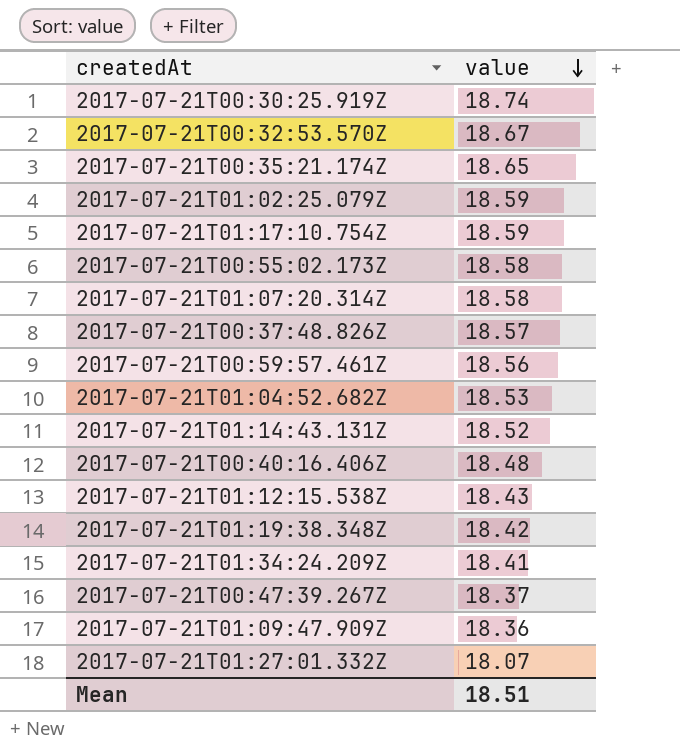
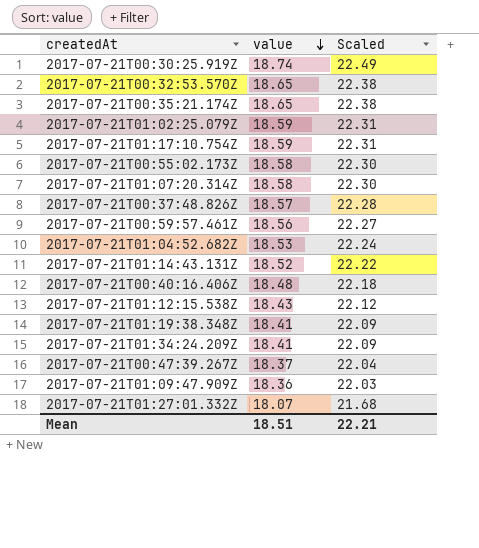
column Scaled | formula: none -> [value] * 1.2
2017-07-21T00:32:53.570Z | value: 18.67 -> 18.65
2017-07-21T01:19:38.348Z | value: 18.42 -> 18.41

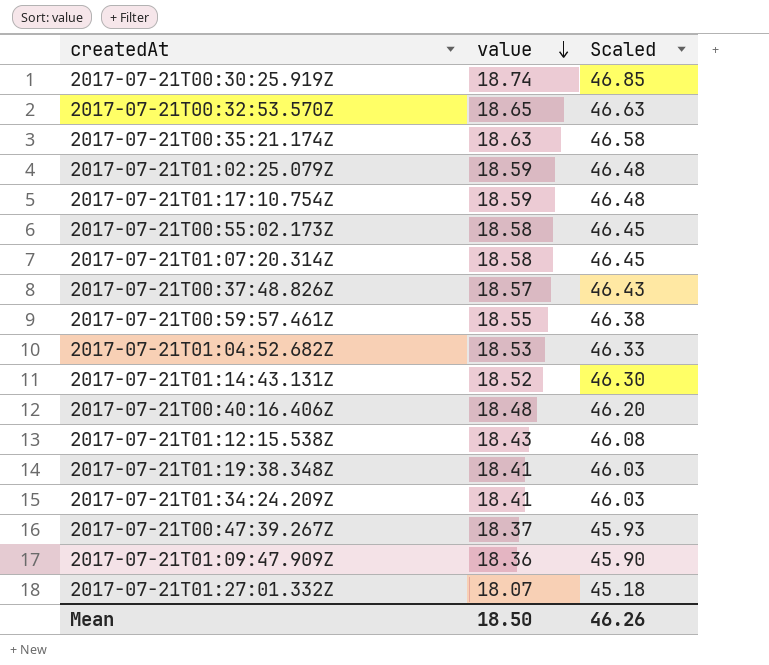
column Scaled | formula: [value] * 1.2 -> [value] * 2.5
2017-07-21T00:35:21.174Z | value: 18.65 -> 18.63
2017-07-21T00:59:57.461Z | value: 18.56 -> 18.55
Mean | value: 18.51 -> 18.50
Mean | Scaled: 22.21 -> 46.26

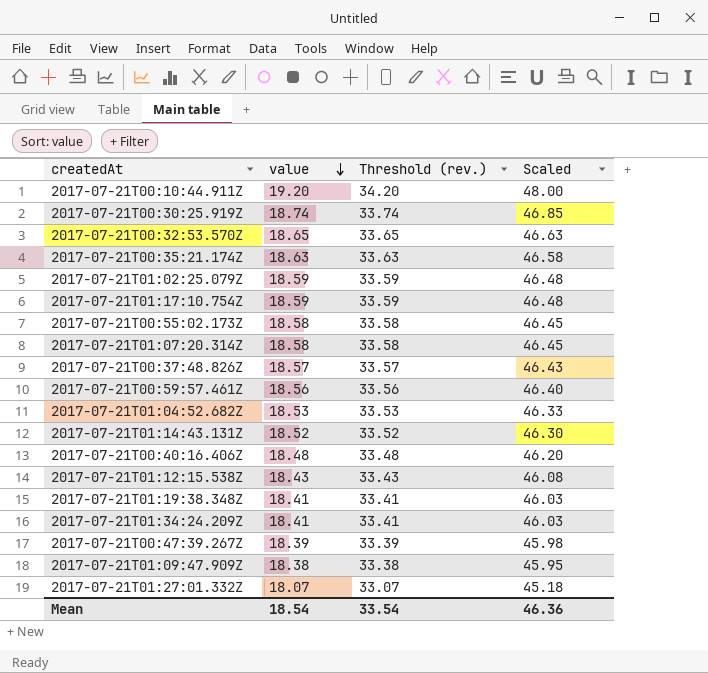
column Threshold (rev.) | formula: none -> [value] + 15
row 2017-07-21T00:10:44.911Z: none -> 19.20 | 34.20 | 48.00
2017-07-21T00:59:57.461Z | value: 18.55 -> 18.56
2017-07-21T00:59:57.461Z | Scaled: 46.38 -> 46.40
2017-07-21T00:47:39.267Z | value: 18.37 -> 18.39
2017-07-21T00:47:39.267Z | Scaled: 45.93 -> 45.98
2017-07-21T01:09:47.909Z | value: 18.36 -> 18.38
2017-07-21T01:09:47.909Z | Scaled: 45.90 -> 45.95
Mean | value: 18.50 -> 18.54
Mean | Scaled: 46.26 -> 46.36

